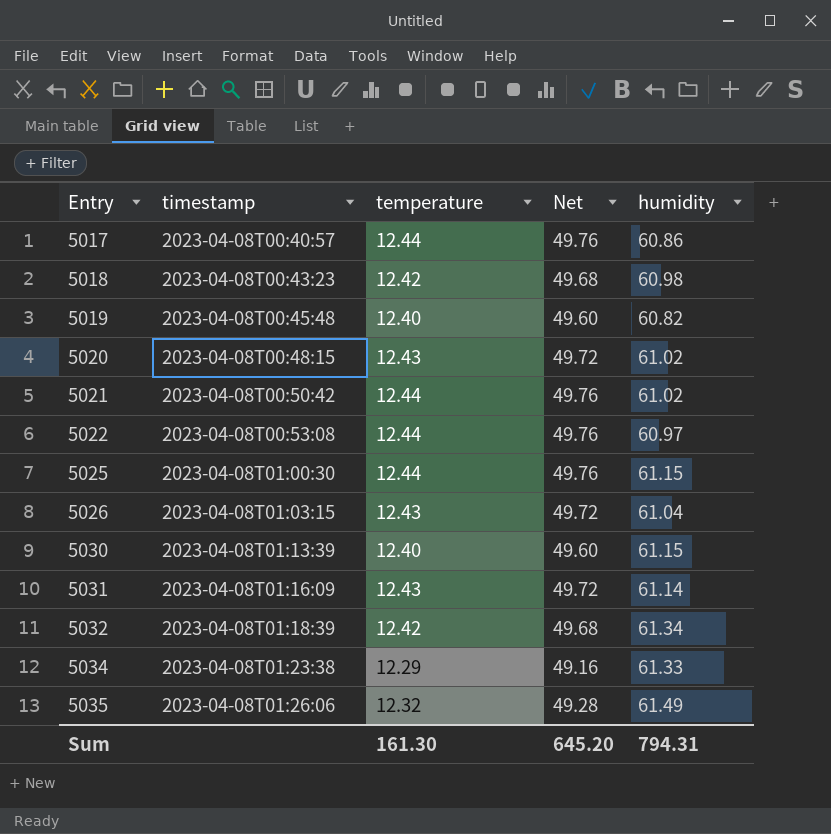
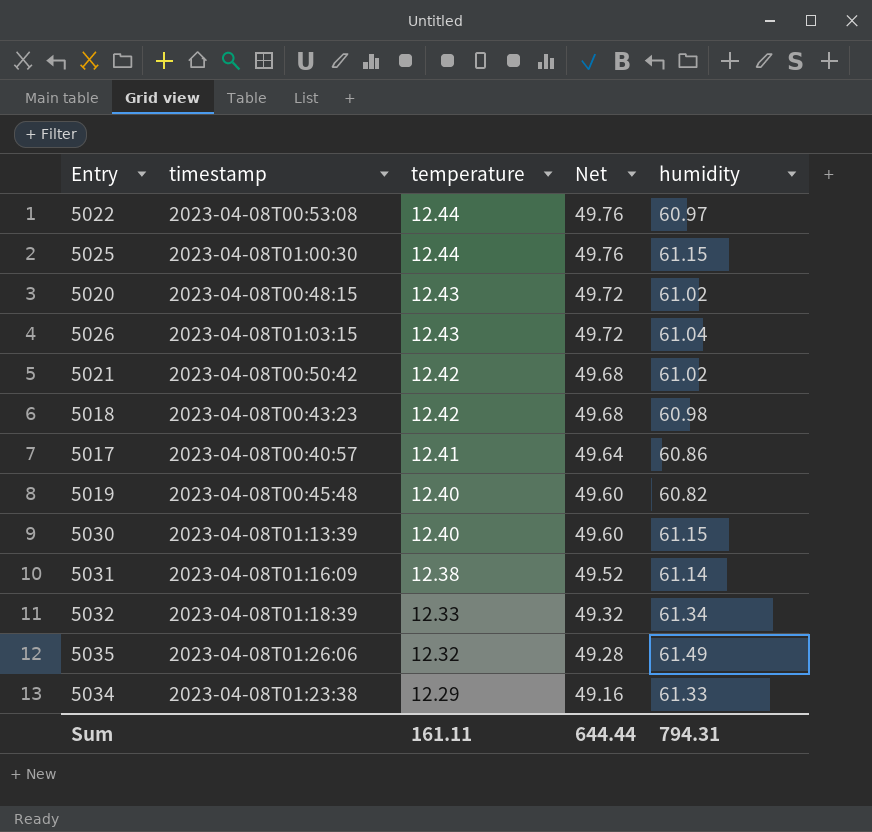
row order: Entry ascending -> temperature descending
5021 | temperature: 12.44 -> 12.42
5021 | Net: 49.76 -> 49.68
5017 | temperature: 12.44 -> 12.41
5017 | Net: 49.76 -> 49.64
5031 | temperature: 12.43 -> 12.38
5031 | Net: 49.72 -> 49.52
5032 | temperature: 12.42 -> 12.33
5032 | Net: 49.68 -> 49.32
Sum | temperature: 161.30 -> 161.11
Sum | Net: 645.20 -> 644.44

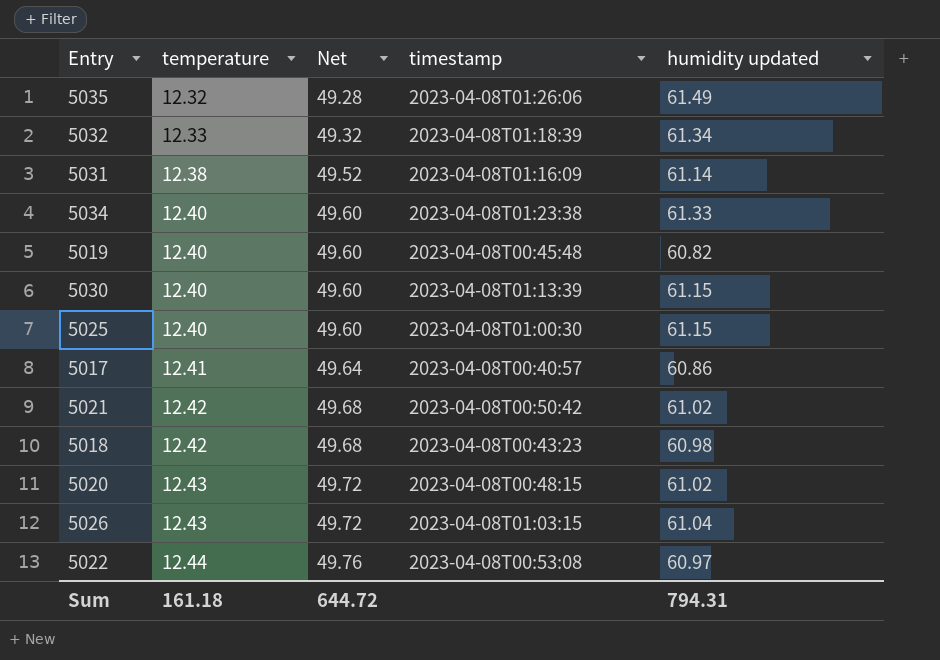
row order: temperature descending -> temperature ascending
column timestamp | position: 2 -> 4
column name: humidity -> humidity updated
5034 | temperature: 12.29 -> 12.40
5034 | Net: 49.16 -> 49.60
5025 | temperature: 12.44 -> 12.40
5025 | Net: 49.76 -> 49.60
Sum | temperature: 161.11 -> 161.18
Sum | Net: 644.44 -> 644.72

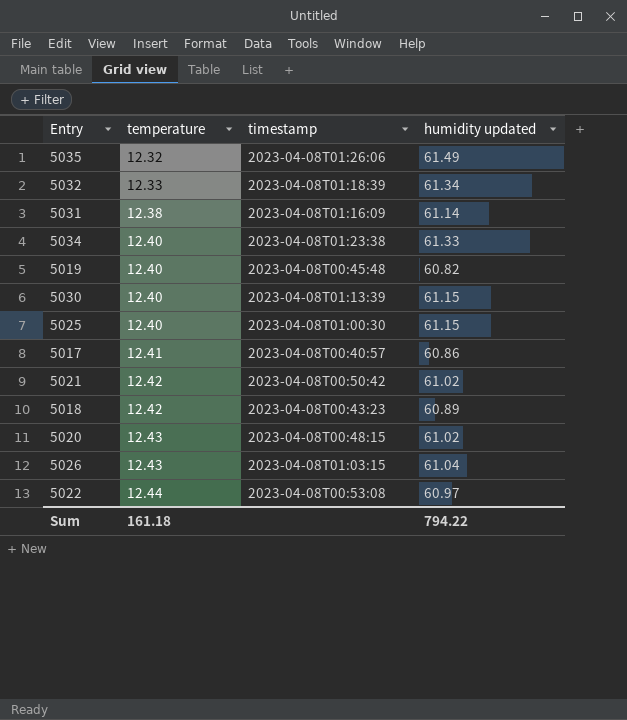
column Net | formula: [temperature] * 4 -> none
5018 | humidity updated: 60.98 -> 60.89
Sum | humidity updated: 794.31 -> 794.22

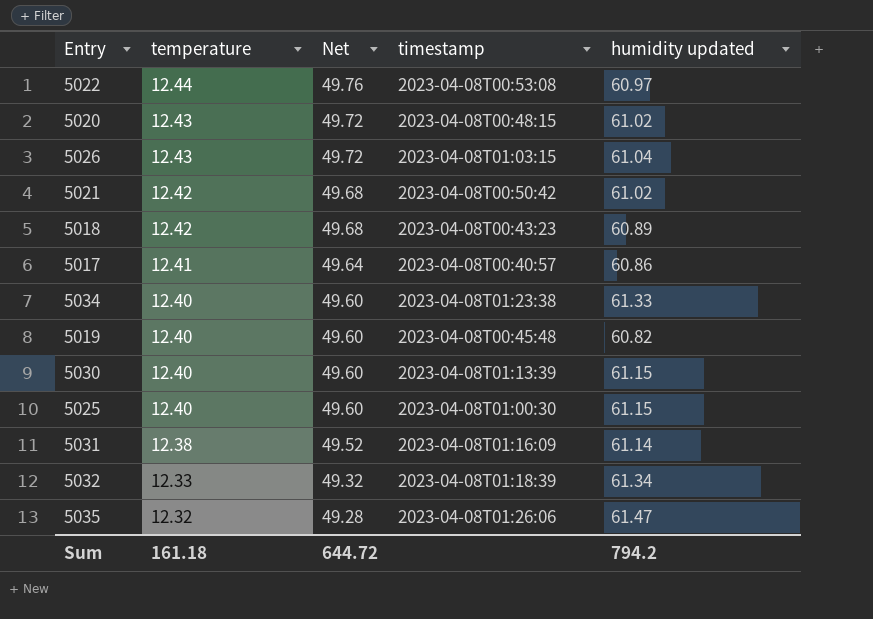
row order: temperature ascending -> temperature descending
column Net | formula: none -> [temperature] * 4
5035 | humidity updated: 61.49 -> 61.47
Sum | humidity updated: 794.22 -> 794.2

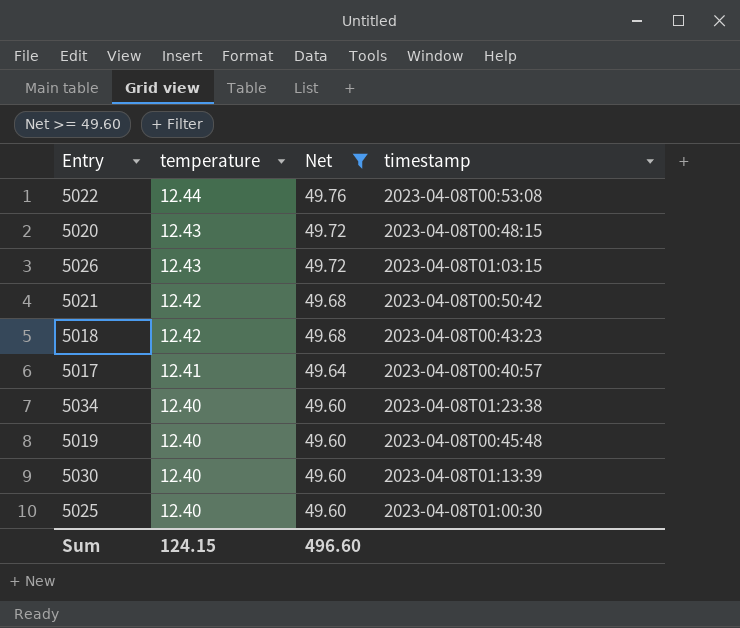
filter: none -> Net >= 49.60
column humidity updated | position: 5 -> none
Sum | temperature: 161.18 -> 124.15
Sum | Net: 644.72 -> 496.60

